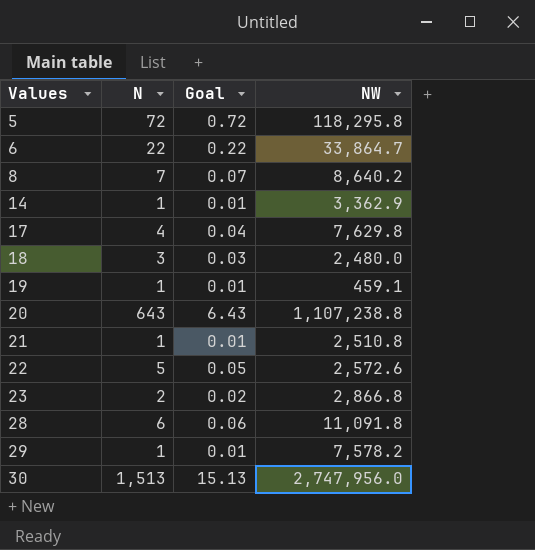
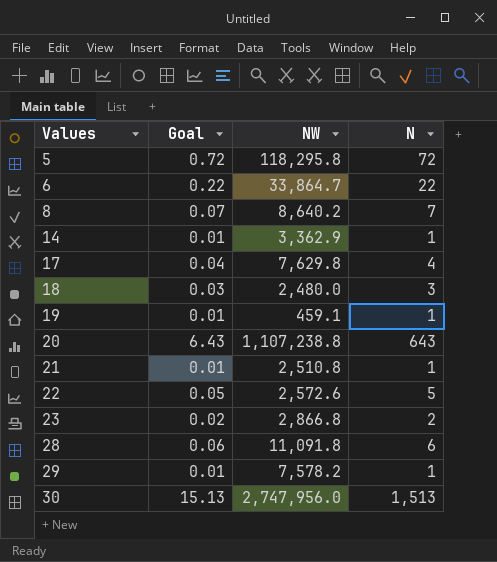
column N | position: 2 -> 4

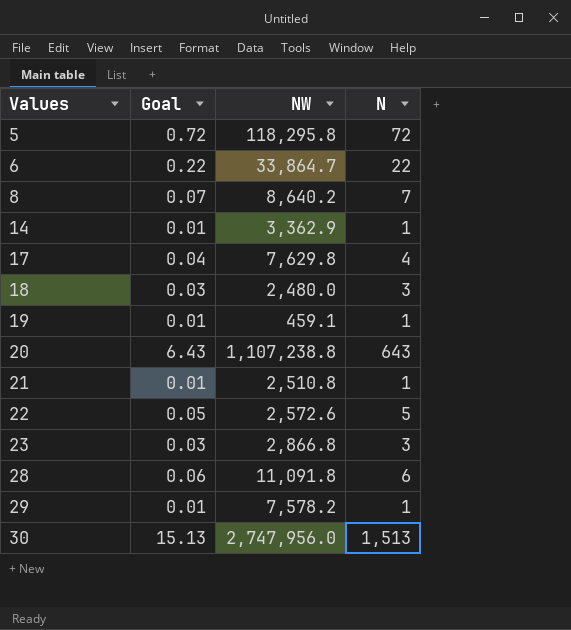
23 | Goal: 0.02 -> 0.03
23 | N: 2 -> 3

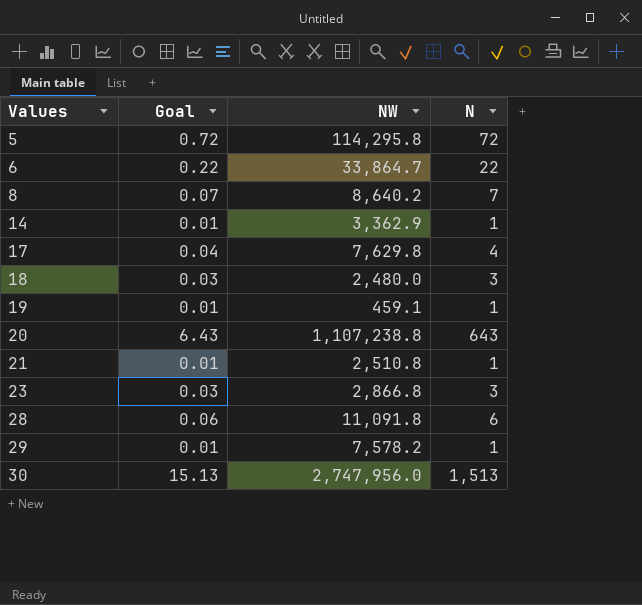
row 22: 0.05 | 2,572.6 | 5 -> none
5 | NW: 118,295.8 -> 114,295.8

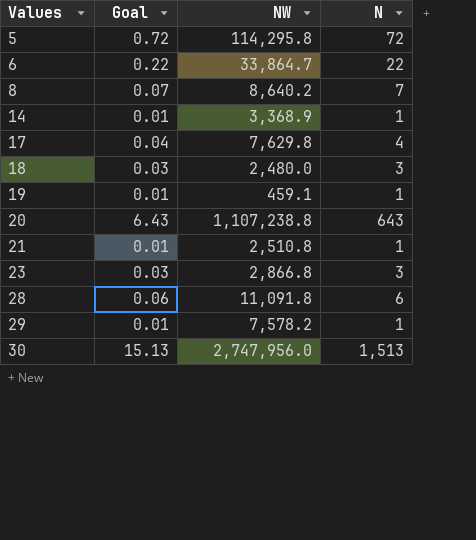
14 | NW: 3,362.9 -> 3,368.9

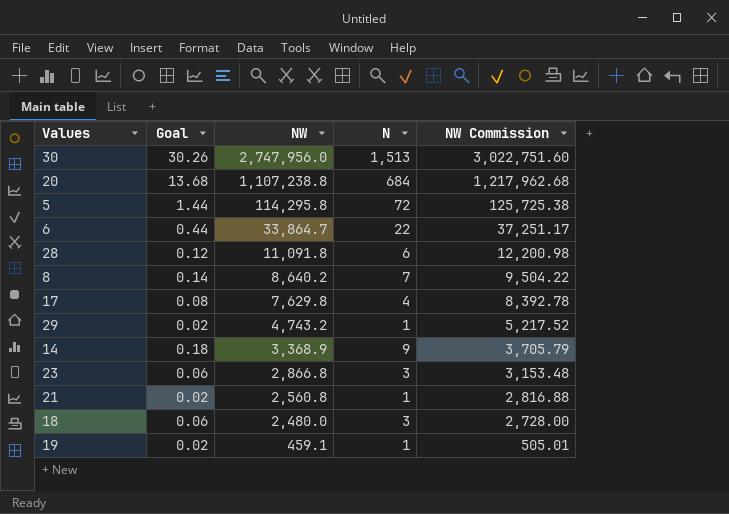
row order: Values ascending -> NW descending
column Goal | formula: [N] * 0.01 -> [N] * 0.02
column NW Commission | formula: none -> [NW] * 1.1
20 | N: 643 -> 684
29 | NW: 7,578.2 -> 4,743.2
14 | N: 1 -> 9
21 | NW: 2,510.8 -> 2,560.8

